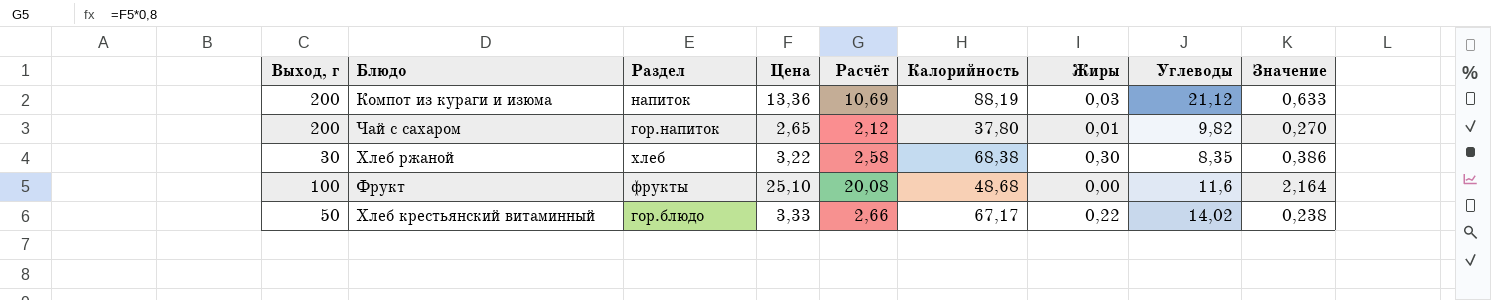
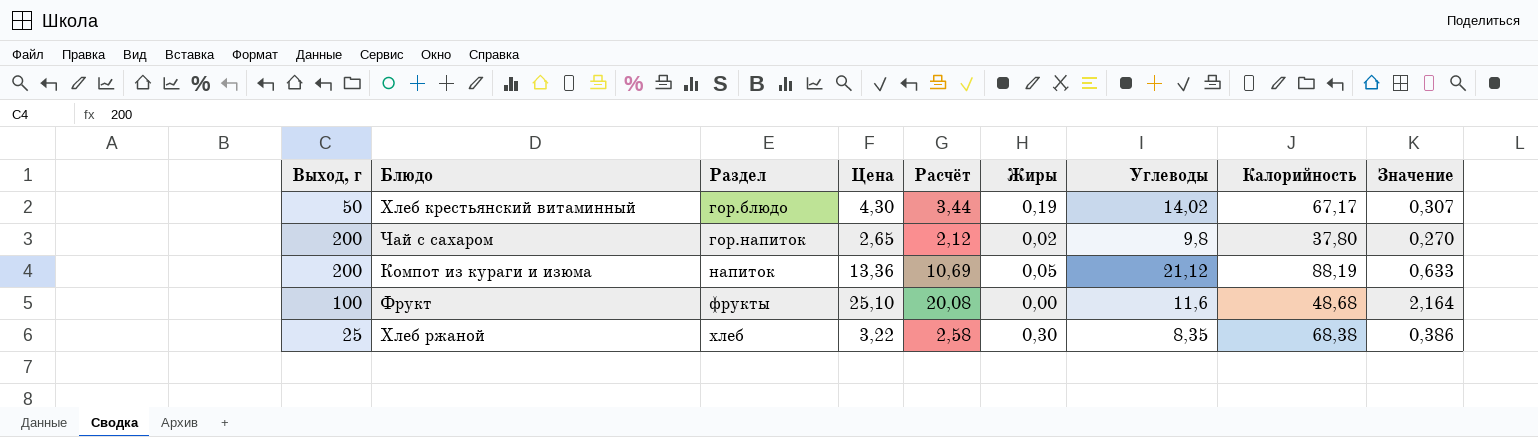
row order: none -> Раздел ascending
column Калорийность | position: 6 -> 8
Хлеб крестьянский витаминный | Цена: 3,33 -> 4,30
Хлеб крестьянский витаминный | Расчёт: 2,66 -> 3,44
Хлеб крестьянский витаминный | Жиры: 0,22 -> 0,19
Хлеб крестьянский витаминный | Значение: 0,238 -> 0,307
Чай с сахаром | Жиры: 0,01 -> 0,02
Чай с сахаром | Углеводы: 9,82 -> 9,8
Компот из кураги и изюма | Жиры: 0,03 -> 0,05
Хлеб ржаной | Выход, г: 30 -> 25

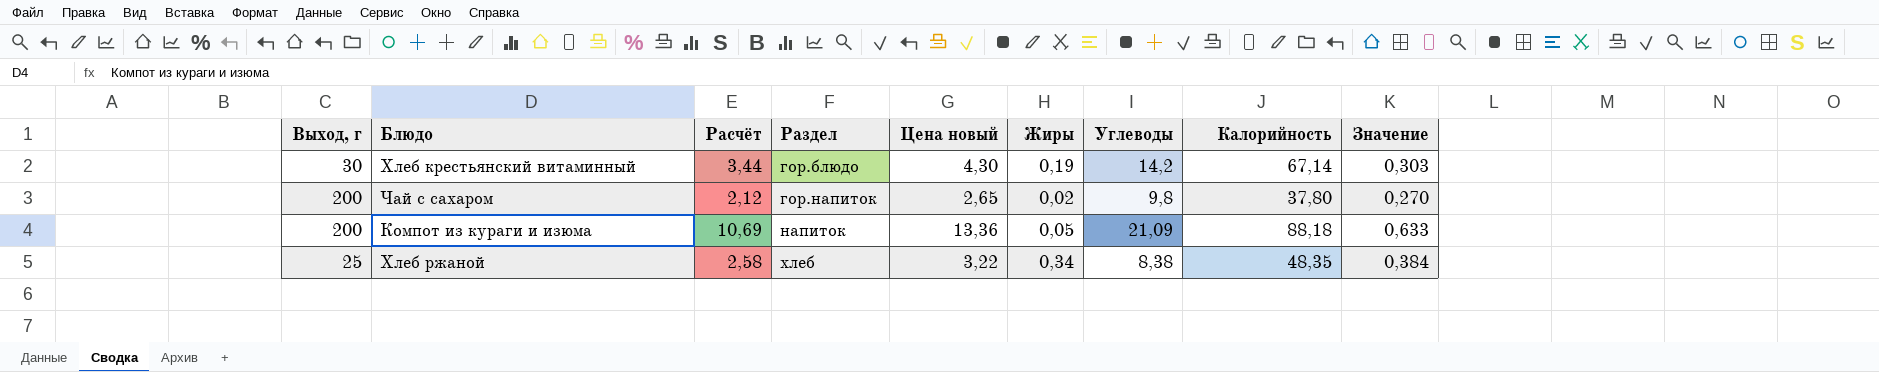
column Расчёт | position: 5 -> 3
column name: Цена -> Цена новый
row Фрукт: 100 | фрукты | 25,10 | 20,08 | 0,00 | 11,6 | 48,68 | 2,164 -> none
Хлеб крестьянский витаминный | Выход, г: 50 -> 30
Хлеб крестьянский витаминный | Углеводы: 14,02 -> 14,2
Хлеб крестьянский витаминный | Калорийность: 67,17 -> 67,14
Хлеб крестьянский витаминный | Значение: 0,307 -> 0,303
Компот из кураги и изюма | Углеводы: 21,12 -> 21,09
Компот из кураги и изюма | Калорийность: 88,19 -> 88,18
Хлеб ржаной | Жиры: 0,30 -> 0,34
Хлеб ржаной | Углеводы: 8,35 -> 8,38
Хлеб ржаной | Калорийность: 68,38 -> 48,35
Хлеб ржаной | Значение: 0,386 -> 0,384

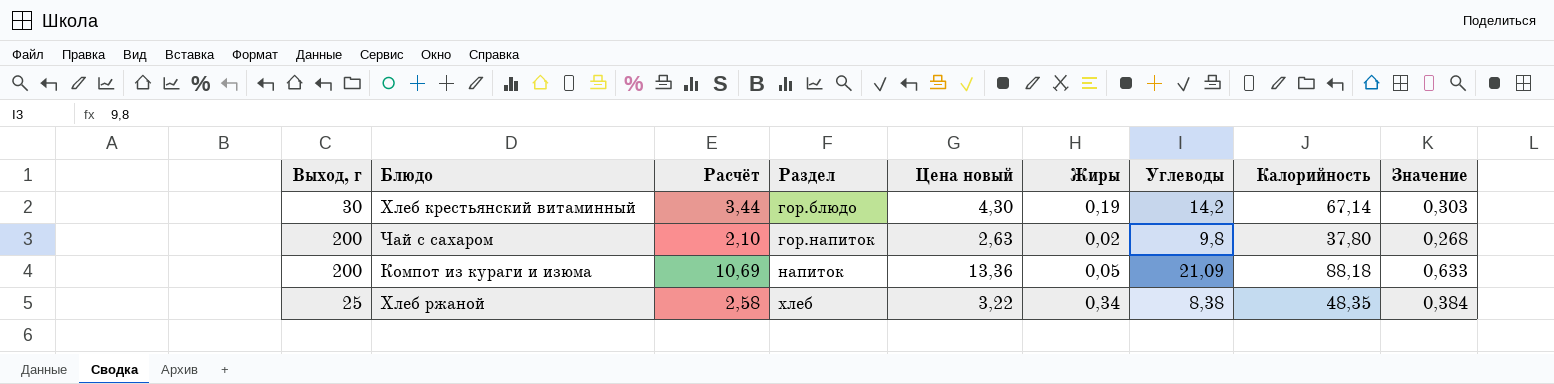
Чай с сахаром | Расчёт: 2,12 -> 2,10
Чай с сахаром | Цена новый: 2,65 -> 2,63
Чай с сахаром | Значение: 0,270 -> 0,268

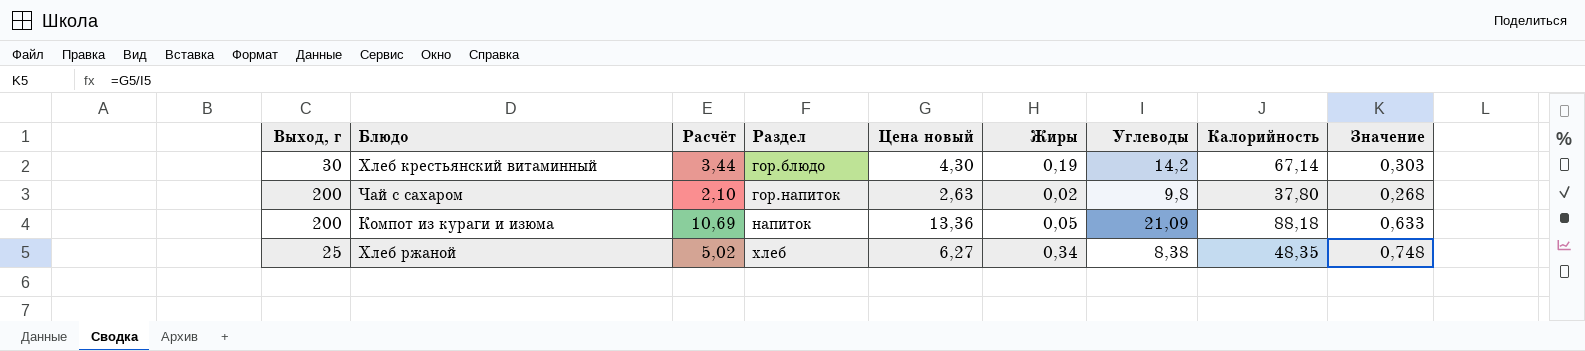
Хлеб ржаной | Расчёт: 2,58 -> 5,02
Хлеб ржаной | Цена новый: 3,22 -> 6,27
Хлеб ржаной | Значение: 0,384 -> 0,748

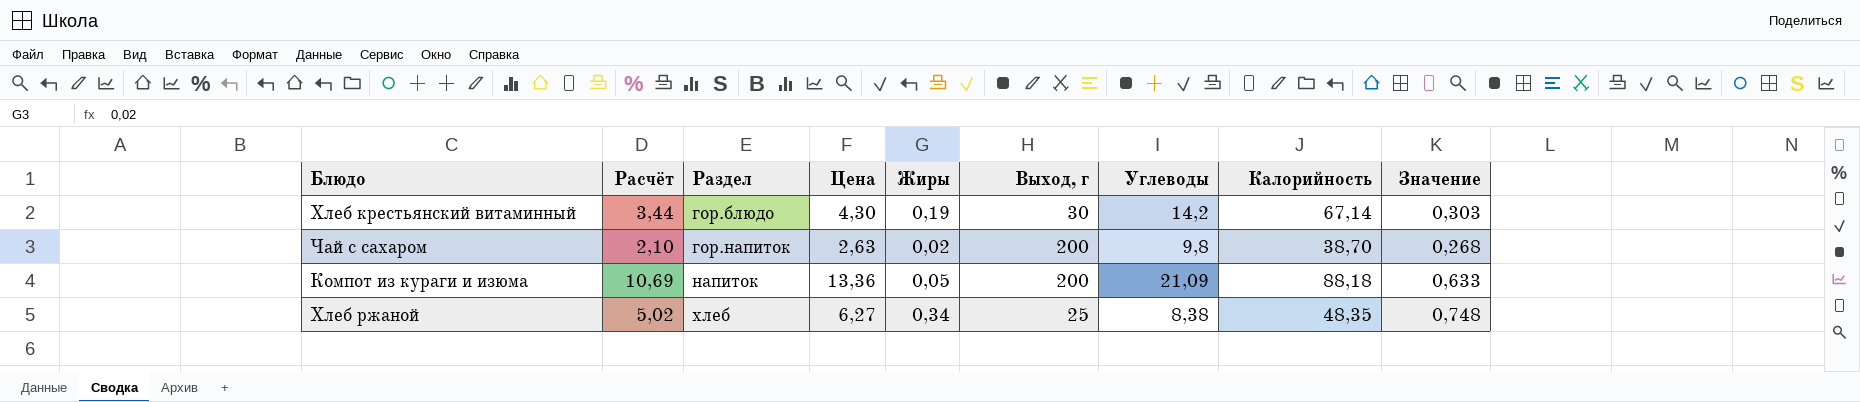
column name: Цена новый -> Цена
column Выход, г | position: 1 -> 6
Чай с сахаром | Калорийность: 37,80 -> 38,70

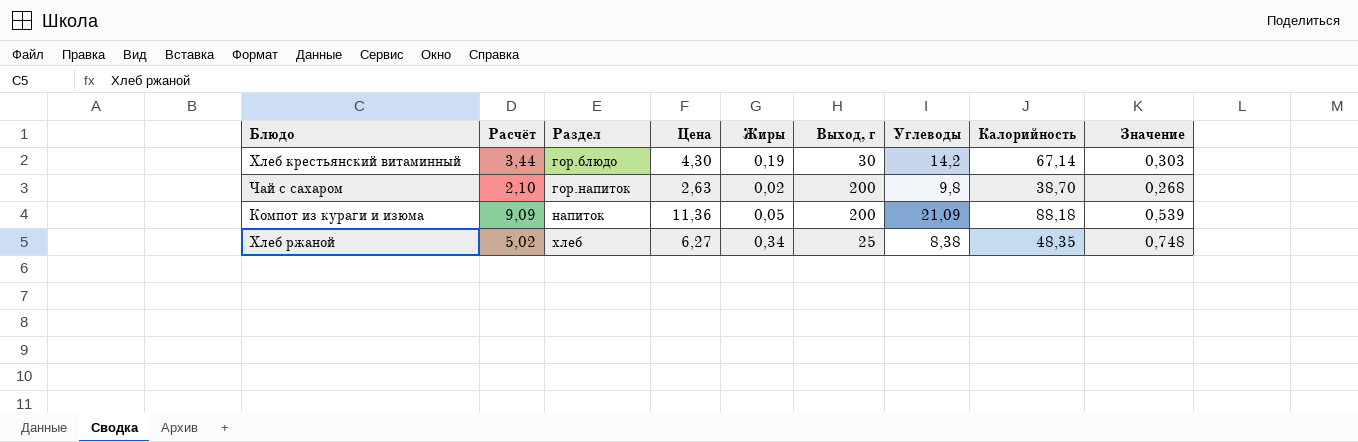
Компот из кураги и изюма | Расчёт: 10,69 -> 9,09
Компот из кураги и изюма | Цена: 13,36 -> 11,36
Компот из кураги и изюма | Значение: 0,633 -> 0,539

